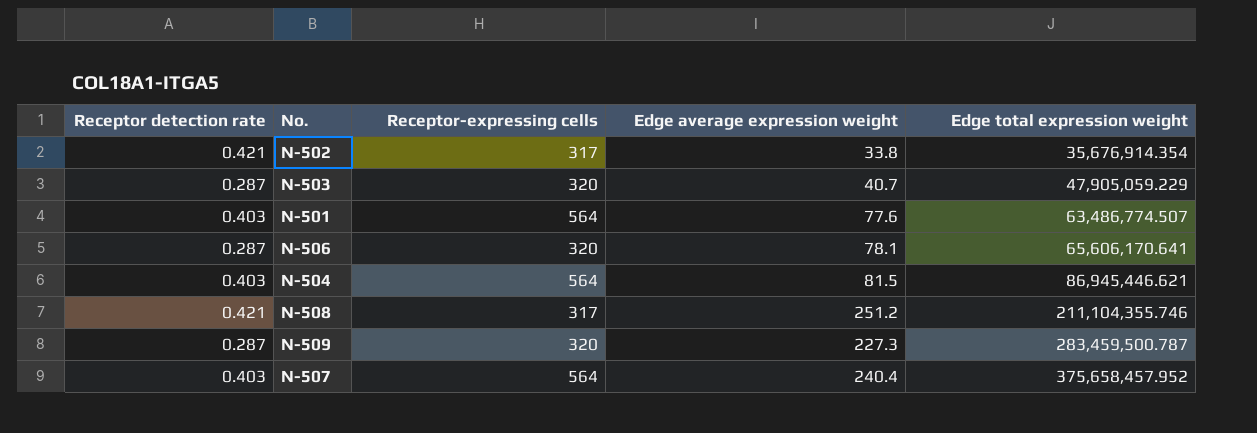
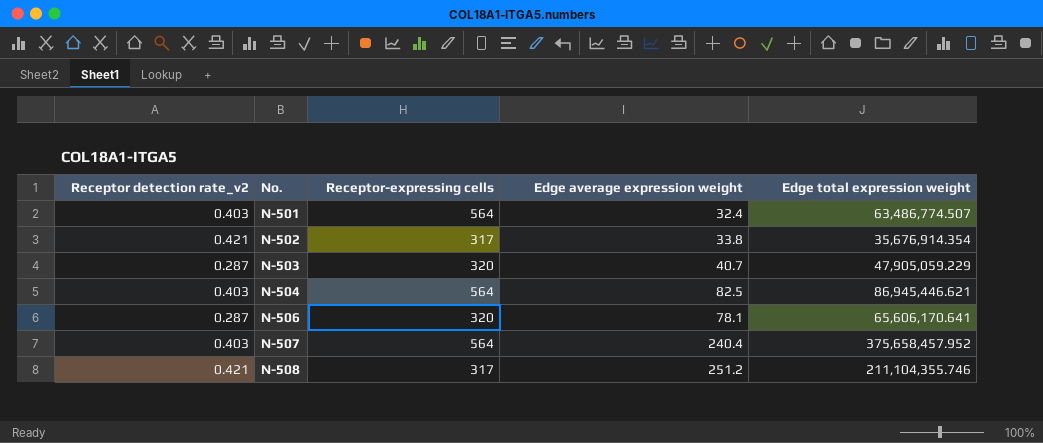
row order: Edge total expression weight ascending -> No. ascending
column name: Receptor detection rate -> Receptor detection rate_v2
row N-509: 0.287 | 320 | 227.3 | 283,459,500.787 -> none
N-501 | Edge average expression weight: 77.6 -> 32.4
N-504 | Edge average expression weight: 81.5 -> 82.5

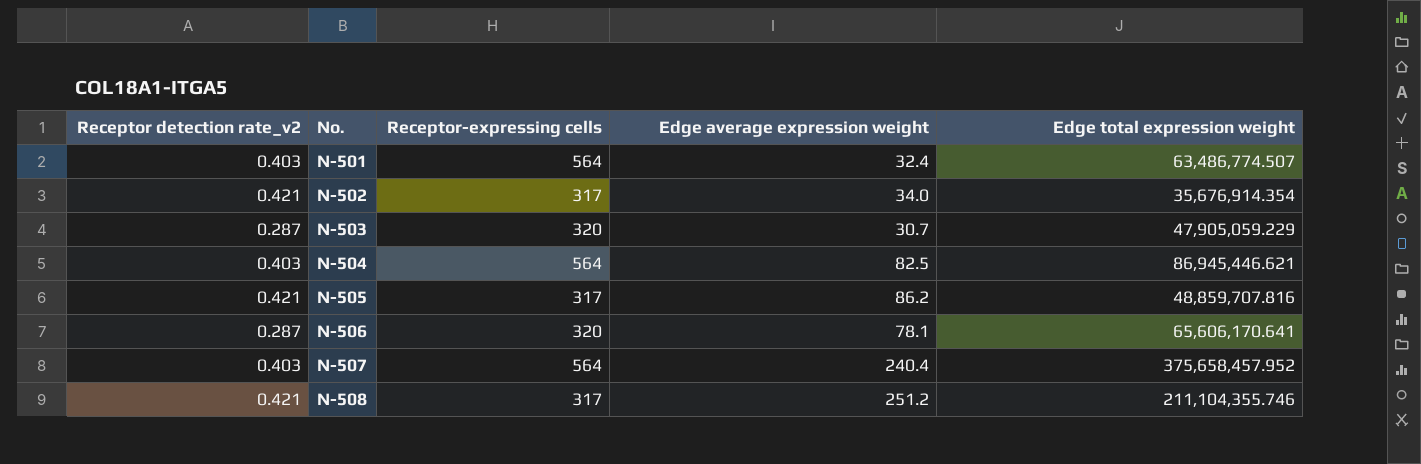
N-502 | Edge average expression weight: 33.8 -> 34.0
N-503 | Edge average expression weight: 40.7 -> 30.7
row N-505: none -> 0.421 | 317 | 86.2 | 48,859,707.816

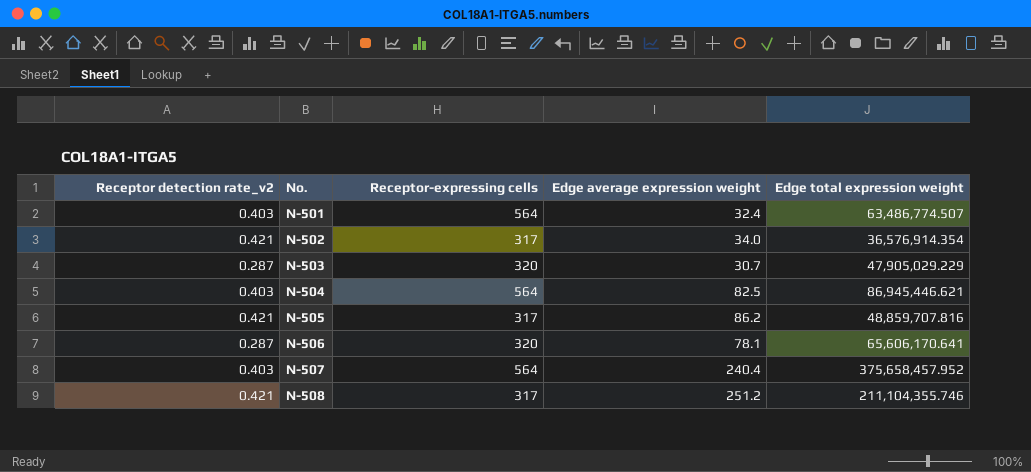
N-502 | Edge total expression weight: 35,676,914.354 -> 36,576,914.354
N-503 | Edge total expression weight: 47,905,059.229 -> 47,905,029.229

